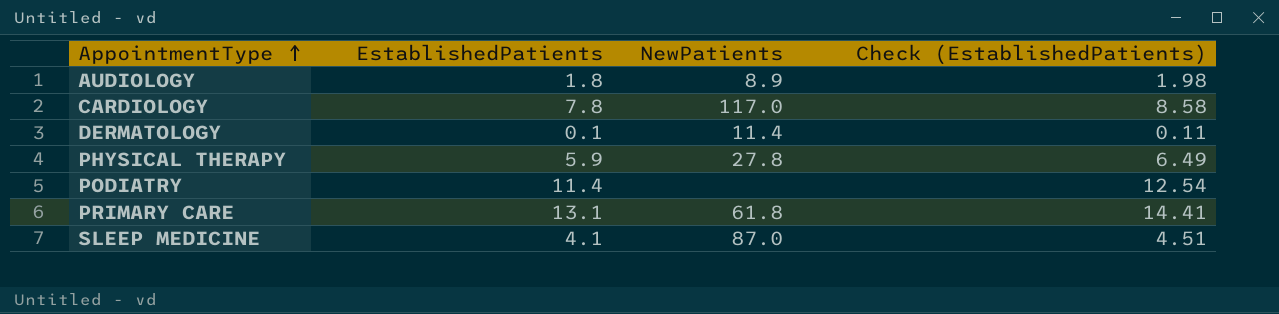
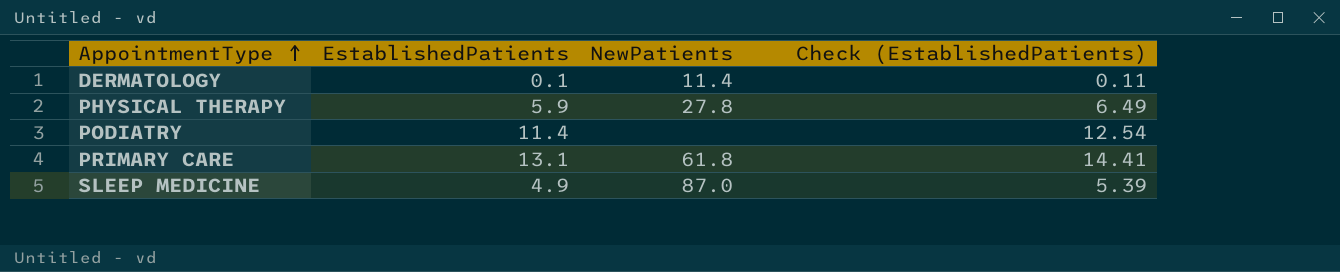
row AUDIOLOGY: 1.8 | 8.9 | 1.98 -> none
row CARDIOLOGY: 7.8 | 117.0 | 8.58 -> none
SLEEP MEDICINE | EstablishedPatients: 4.1 -> 4.9
SLEEP MEDICINE | Check (EstablishedPatients): 4.51 -> 5.39

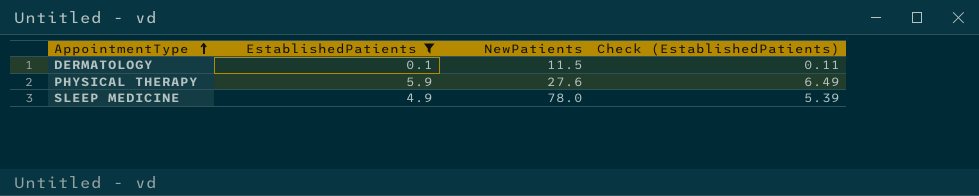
filter: none -> EstablishedPatients <= 5.9
DERMATOLOGY | NewPatients: 11.4 -> 11.5
PHYSICAL THERAPY | NewPatients: 27.8 -> 27.6
SLEEP MEDICINE | NewPatients: 87.0 -> 78.0

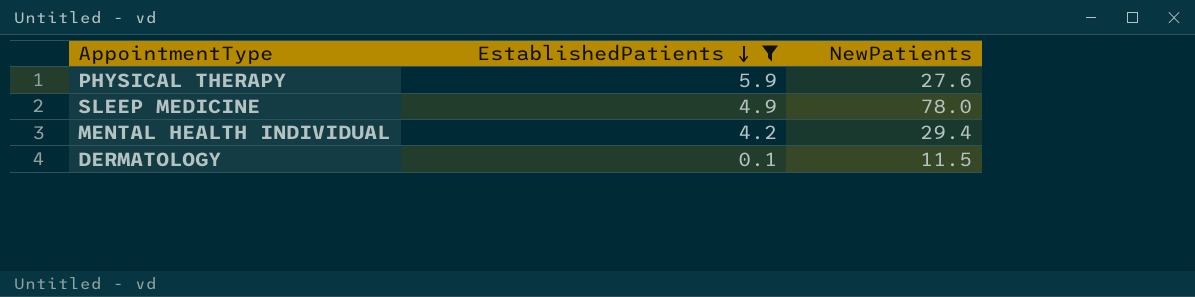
row order: AppointmentType ascending -> EstablishedPatients descending
column Check (EstablishedPatients) | formula: [EstablishedPatients] * 1.1 -> none
row MENTAL HEALTH INDIVIDUAL: none -> 4.2 | 29.4

